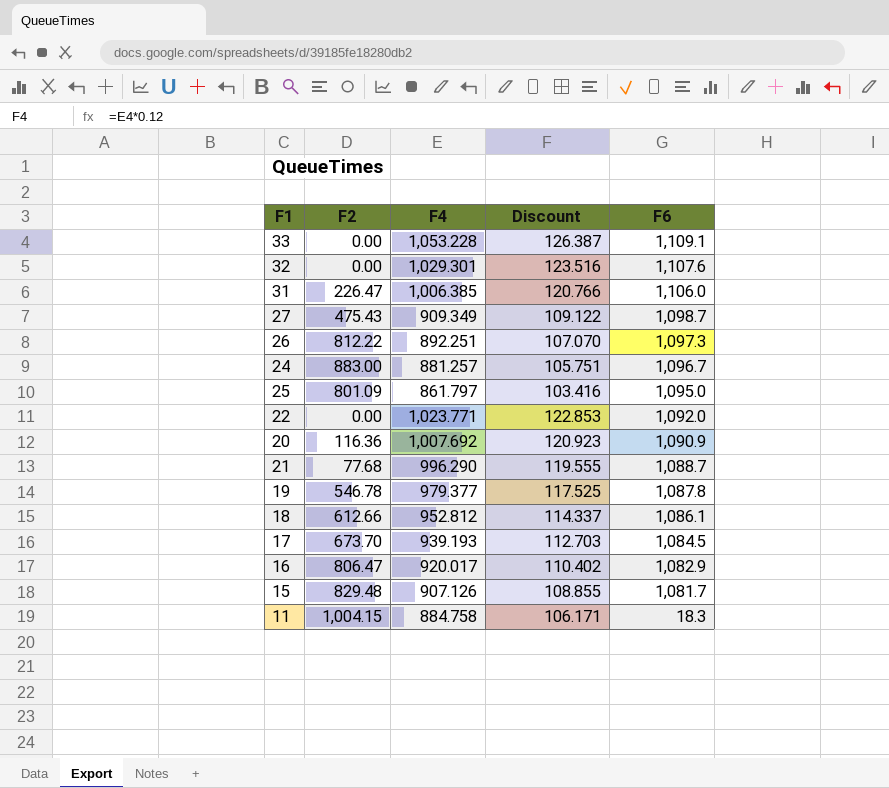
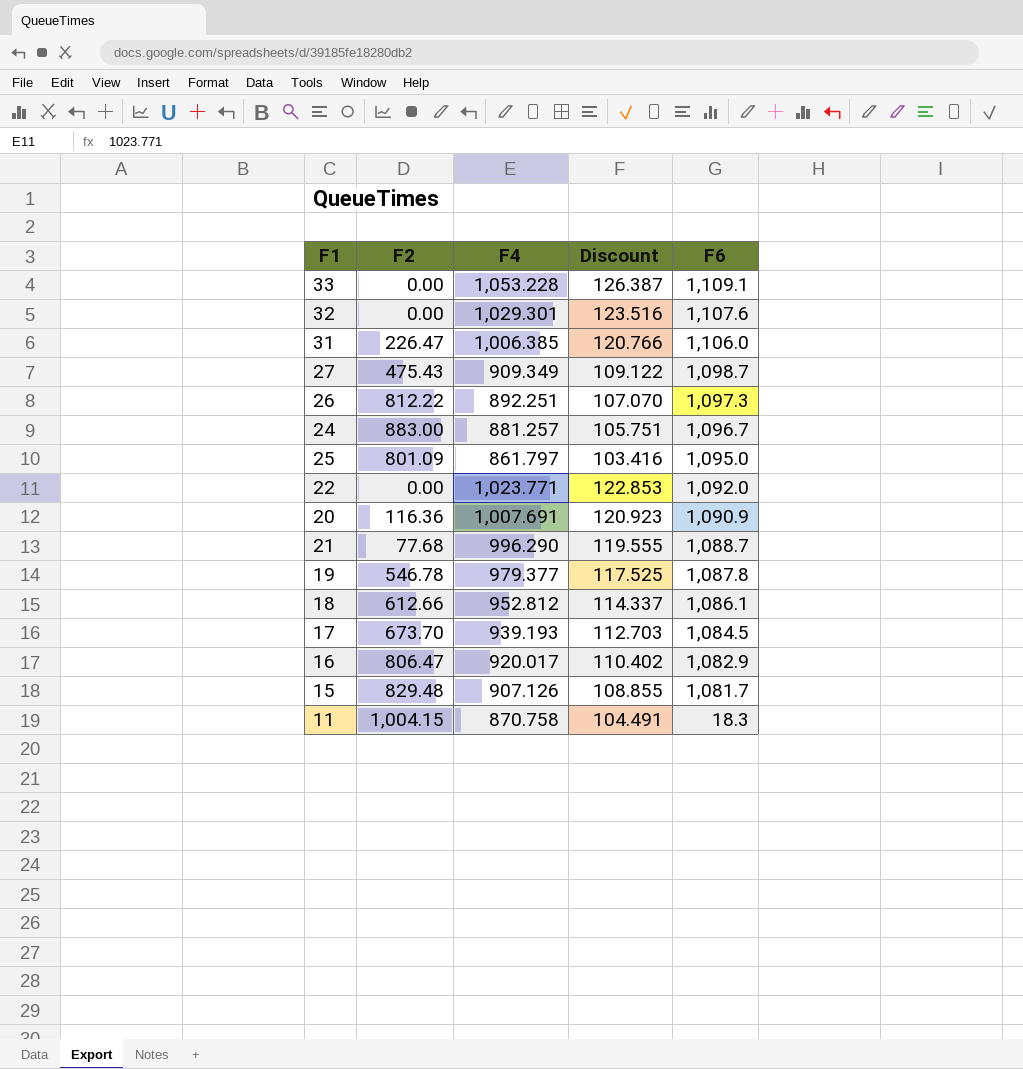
20 | F4: 1,007.692 -> 1,007.691
11 | F4: 884.758 -> 870.758
11 | Discount: 106.171 -> 104.491

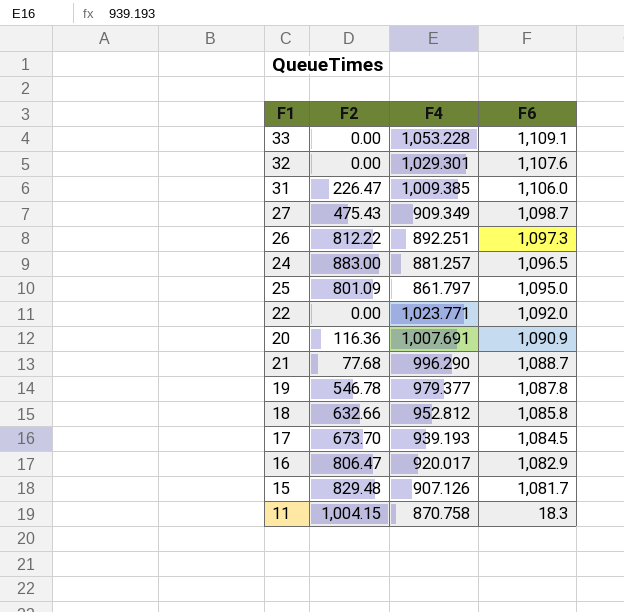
column Discount | formula: [F4] * 0.12 -> none
31 | F4: 1,006.385 -> 1,009.385
24 | F6: 1,096.7 -> 1,096.5
18 | F2: 612.66 -> 632.66
18 | F6: 1,086.1 -> 1,085.8

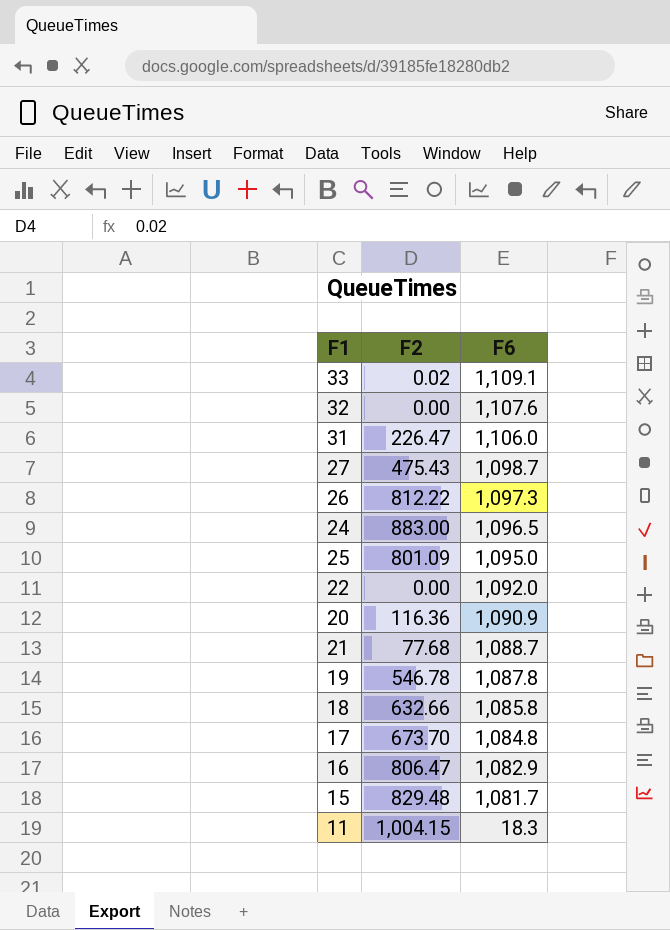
column F4 | position: 3 -> none
33 | F2: 0.00 -> 0.02
17 | F6: 1,084.5 -> 1,084.8

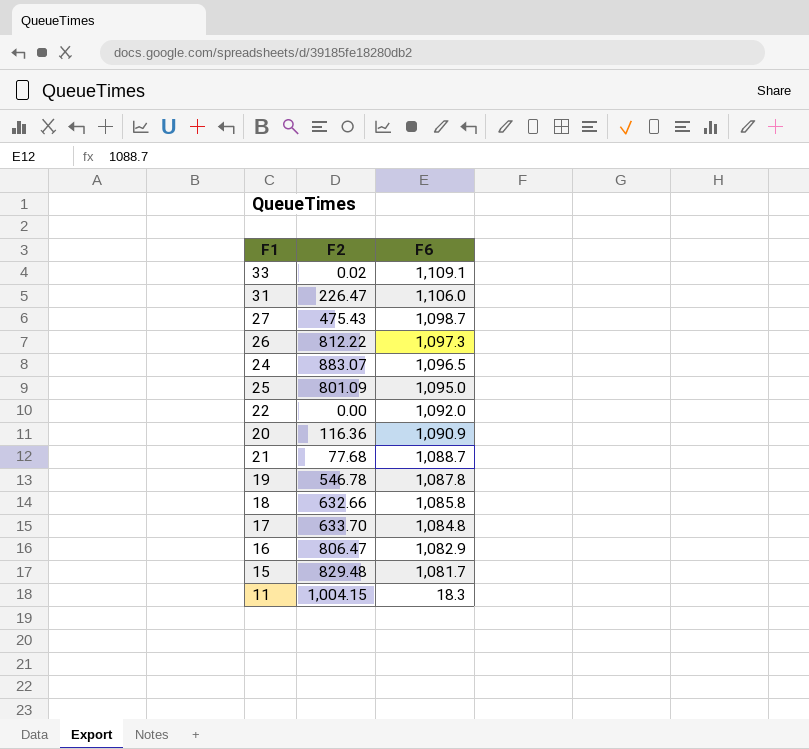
row 32: 0.00 | 1,107.6 -> none
24 | F2: 883.00 -> 883.07
17 | F2: 673.70 -> 633.70

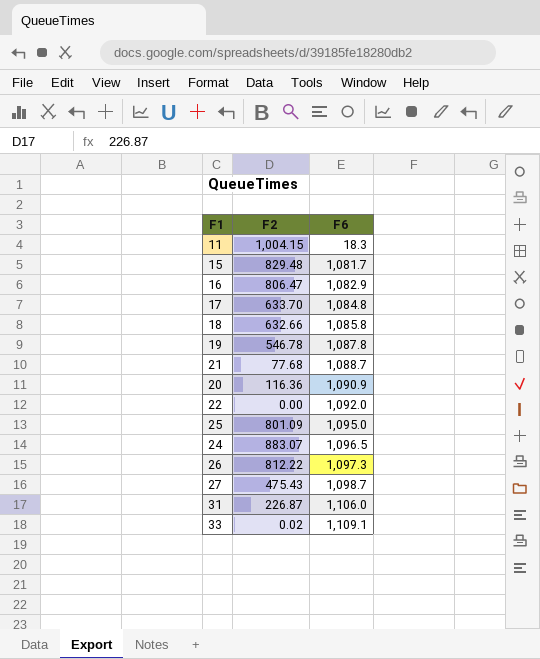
row order: F6 descending -> F6 ascending
31 | F2: 226.47 -> 226.87

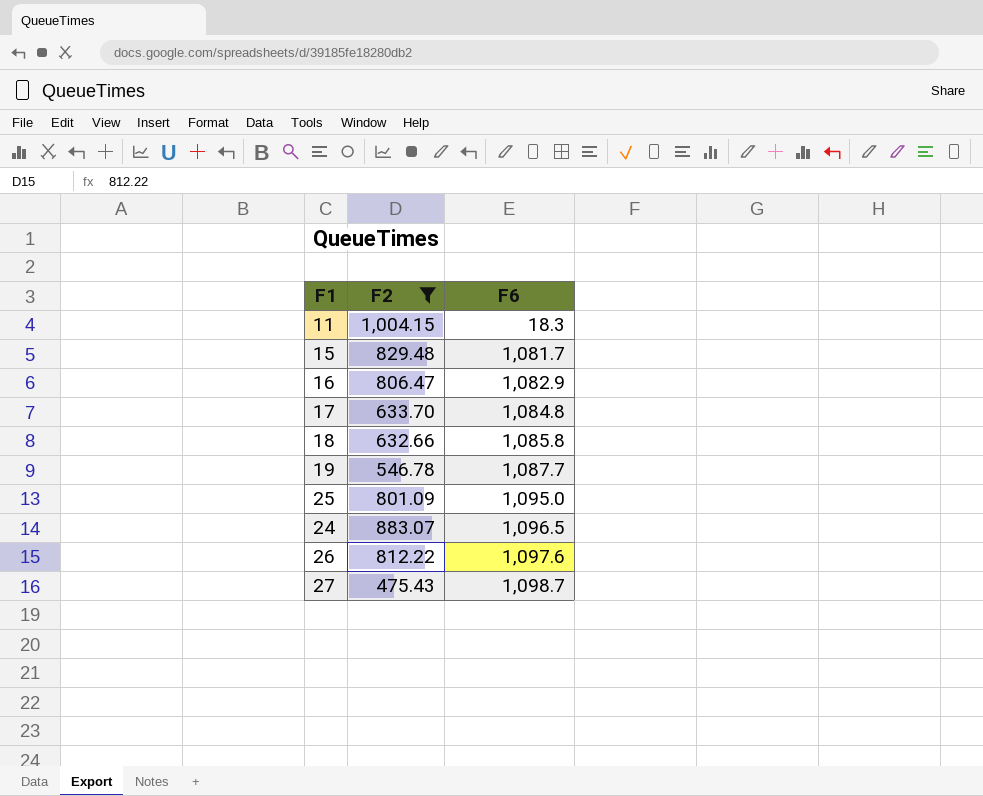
filter: none -> F2 >= 475.43
19 | F6: 1,087.8 -> 1,087.7
26 | F6: 1,097.3 -> 1,097.6

